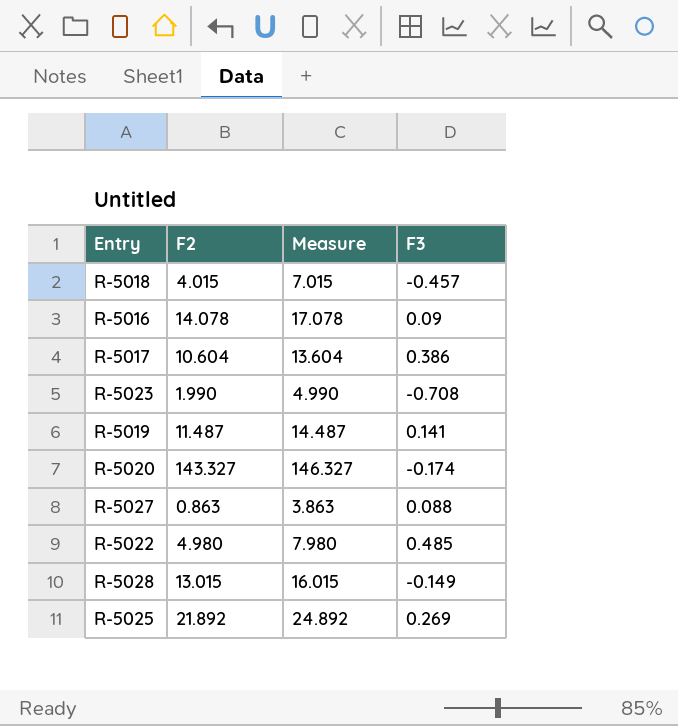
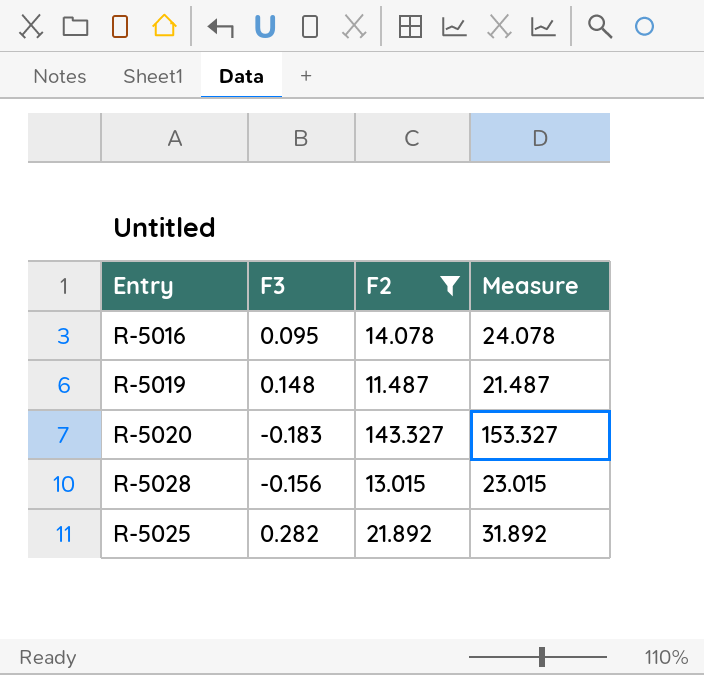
filter: none -> F2 >= 11.487
column F3 | position: 4 -> 2
column Measure | formula: [F2] + 3 -> [F2] + 10
R-5016 | F3: 0.09 -> 0.095
R-5019 | F3: 0.141 -> 0.148
R-5020 | F3: -0.174 -> -0.183
R-5028 | F3: -0.149 -> -0.156
R-5025 | F3: 0.269 -> 0.282

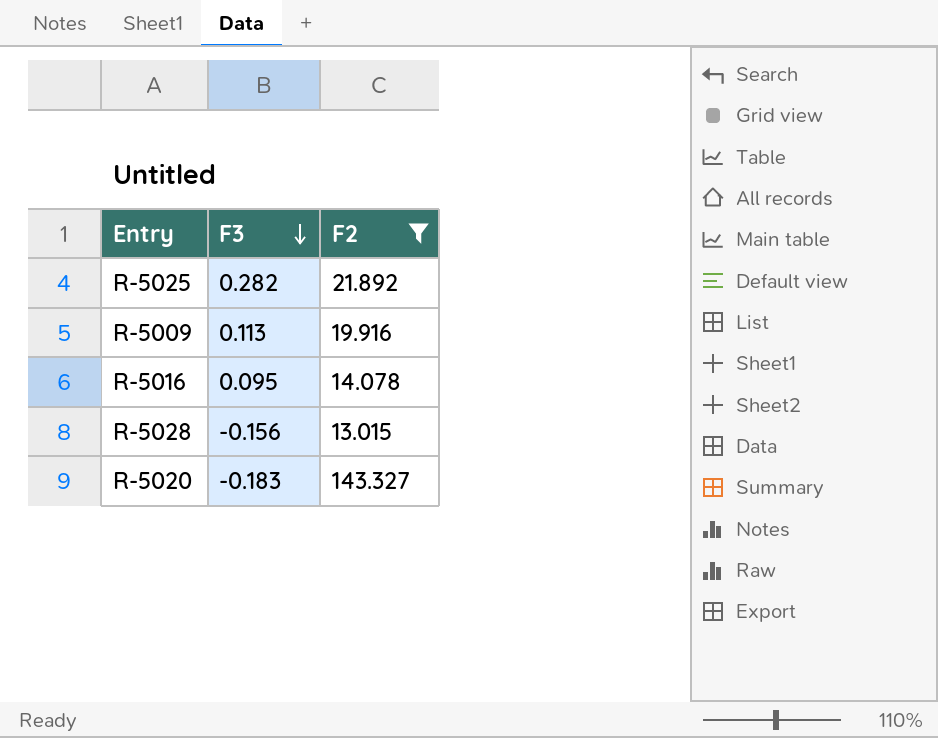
row order: none -> F3 descending
column Measure | formula: [F2] + 10 -> none
row R-5019: 0.148 | 11.487 | 21.487 -> none
row R-5009: none -> 0.113 | 19.916

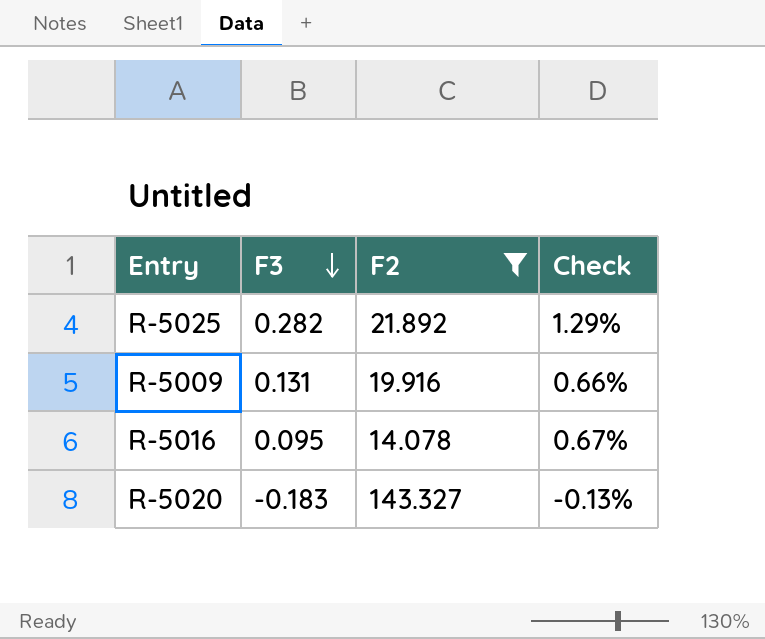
column Check | formula: none -> [F3] / [F2]
row R-5028: -0.156 | 13.015 -> none
R-5009 | F3: 0.113 -> 0.131

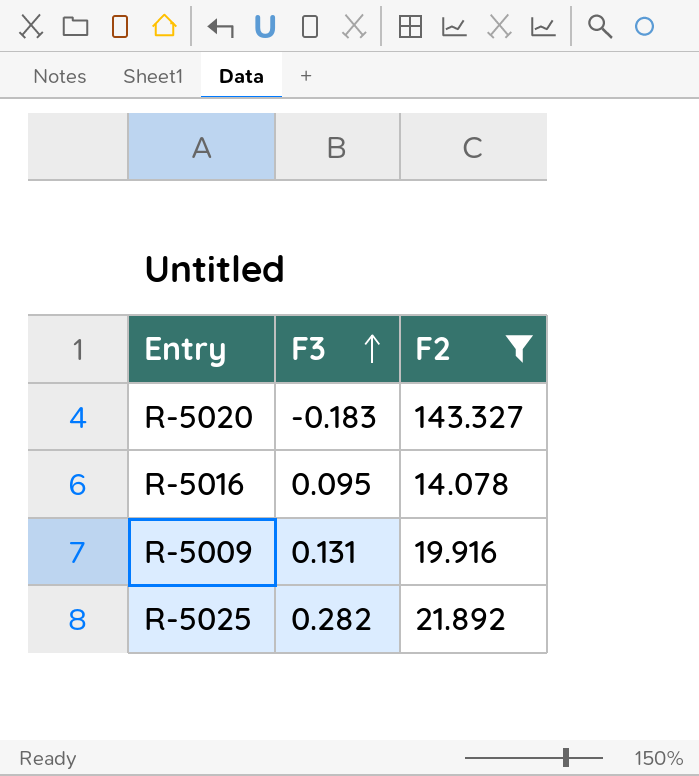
row order: F3 descending -> F3 ascending
column Check | formula: [F3] / [F2] -> none

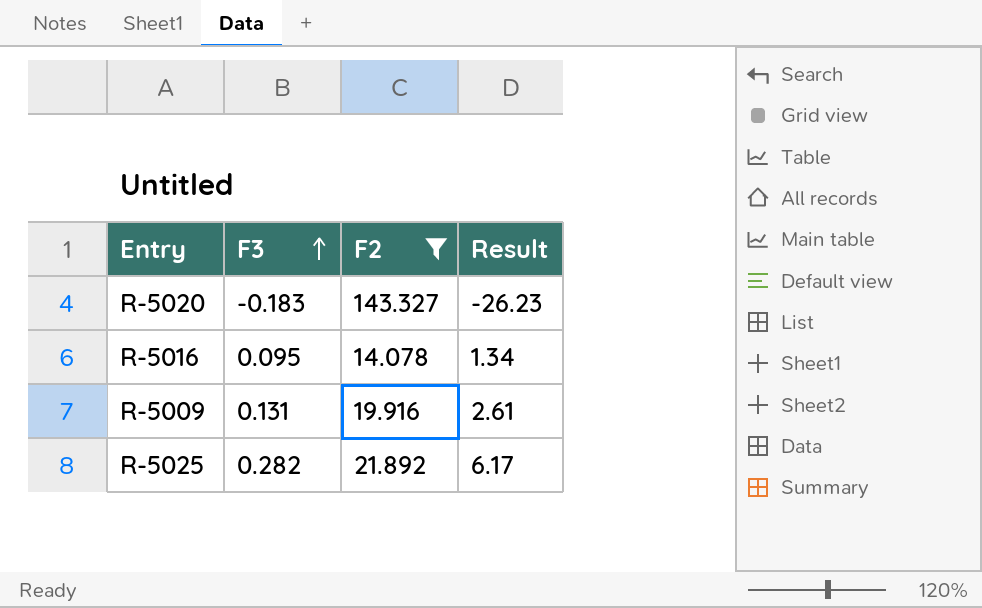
column Result | formula: none -> [F3] * [F2]

